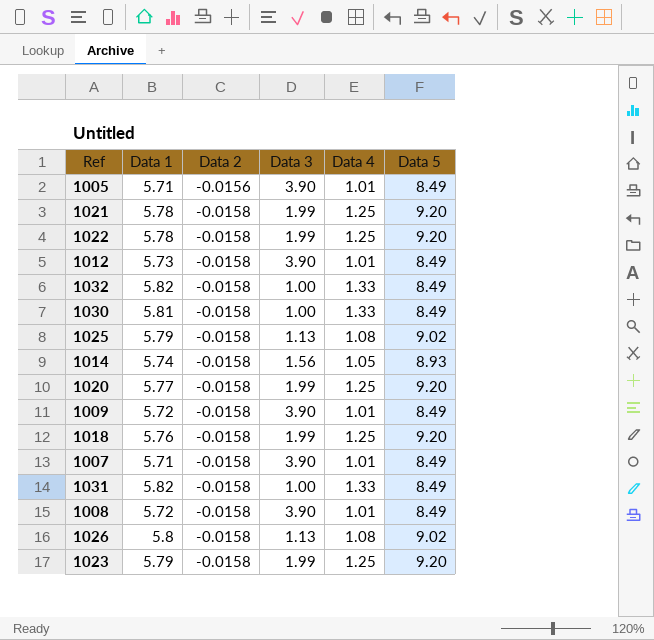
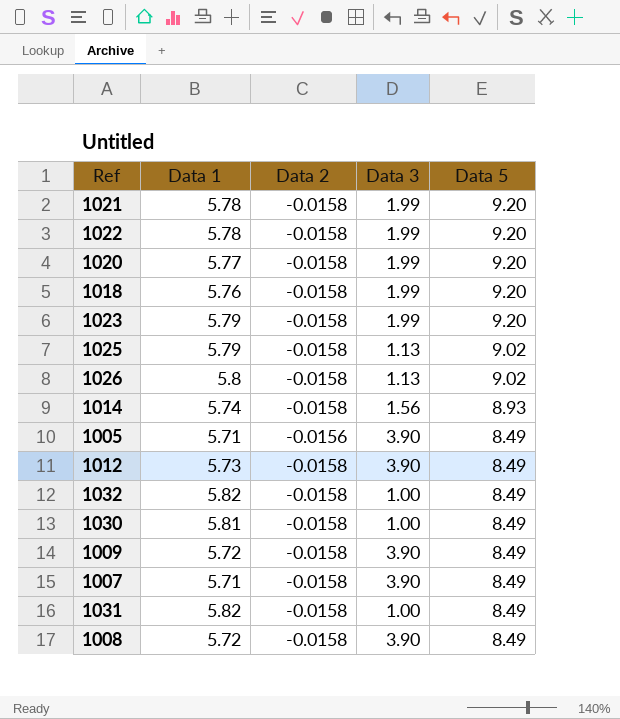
row order: Data 2 descending -> Data 5 descending
column Data 4 | position: 5 -> none

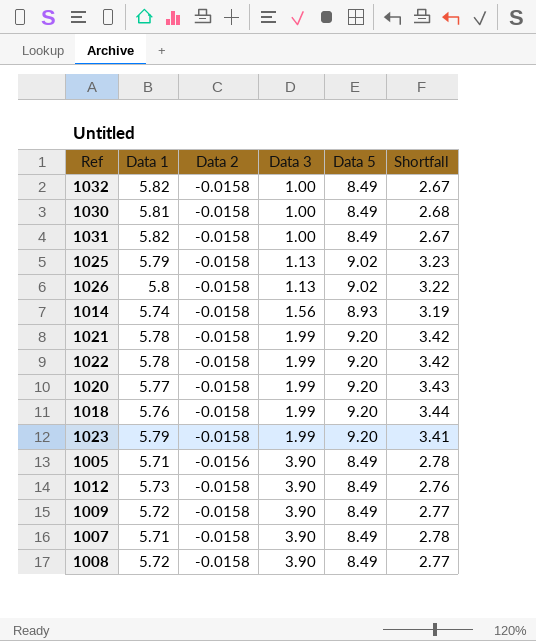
row order: Data 5 descending -> Data 3 ascending
column Shortfall | formula: none -> [Data 5] - [Data 1]

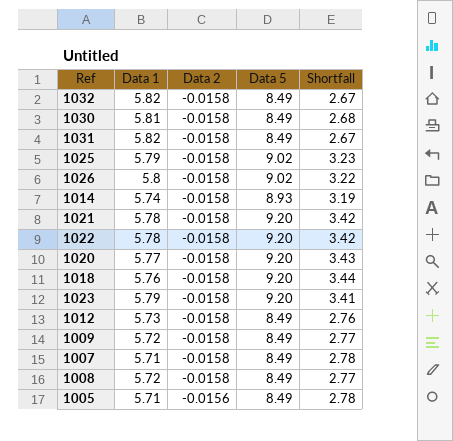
row order: Data 3 ascending -> Data 2 ascending
column Data 3 | position: 4 -> none

